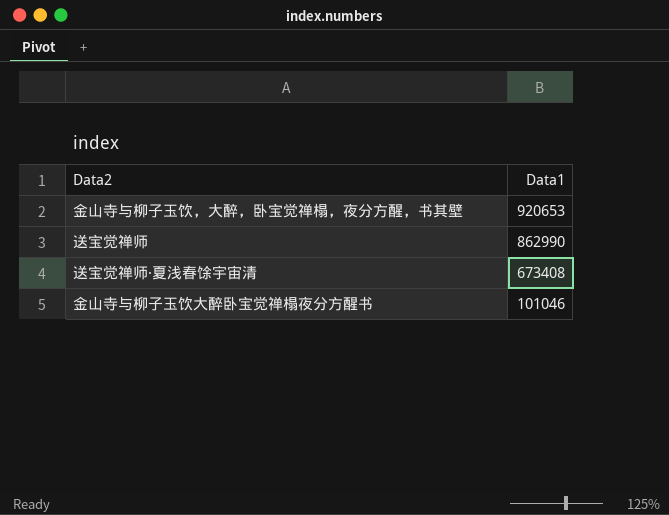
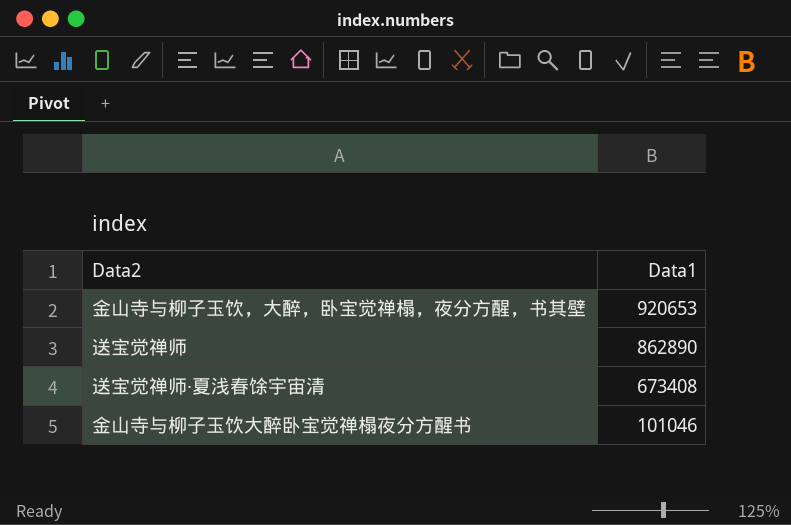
送宝觉禅师 | Data1: 862990 -> 862890

